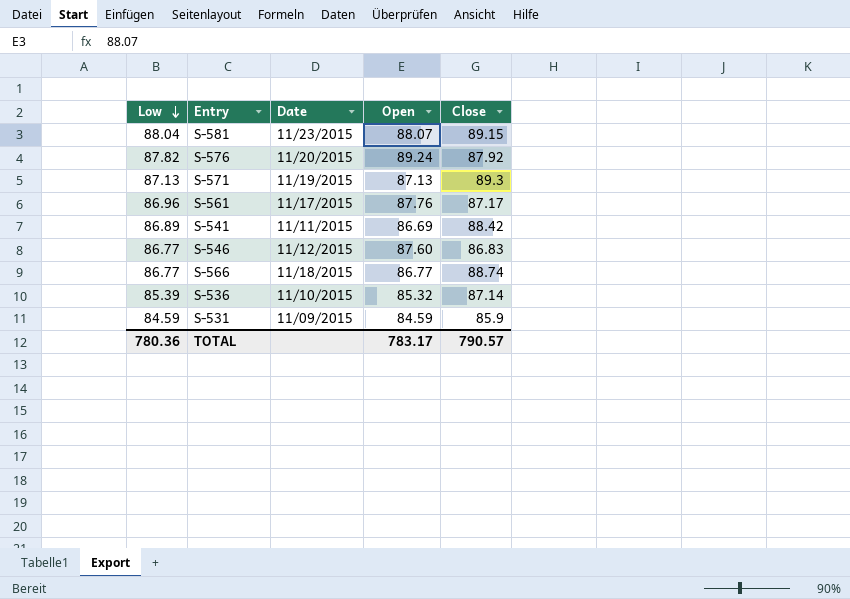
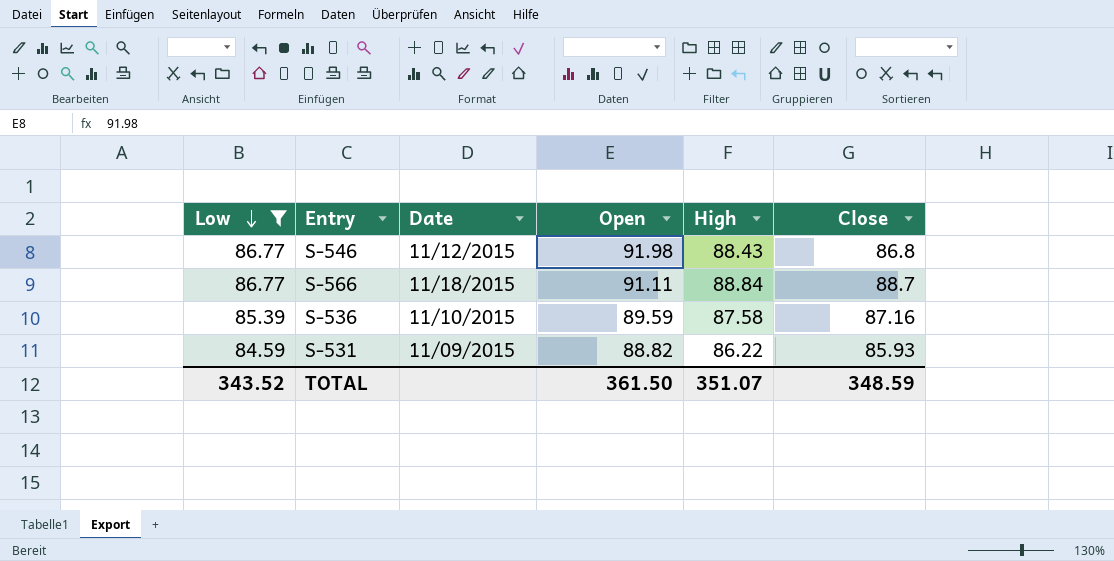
filter: none -> Low <= 86.77
column High | position: none -> 5
S-546 | Open: 87.60 -> 91.98
S-546 | Close: 86.83 -> 86.8
S-566 | Open: 86.77 -> 91.11
S-566 | Close: 88.74 -> 88.7
S-536 | Open: 85.32 -> 89.59
S-536 | Close: 87.14 -> 87.16
S-531 | Open: 84.59 -> 88.82
S-531 | Close: 85.9 -> 85.93
TOTAL | Low: 780.36 -> 343.52
TOTAL | Open: 783.17 -> 361.50
TOTAL | Close: 790.57 -> 348.59

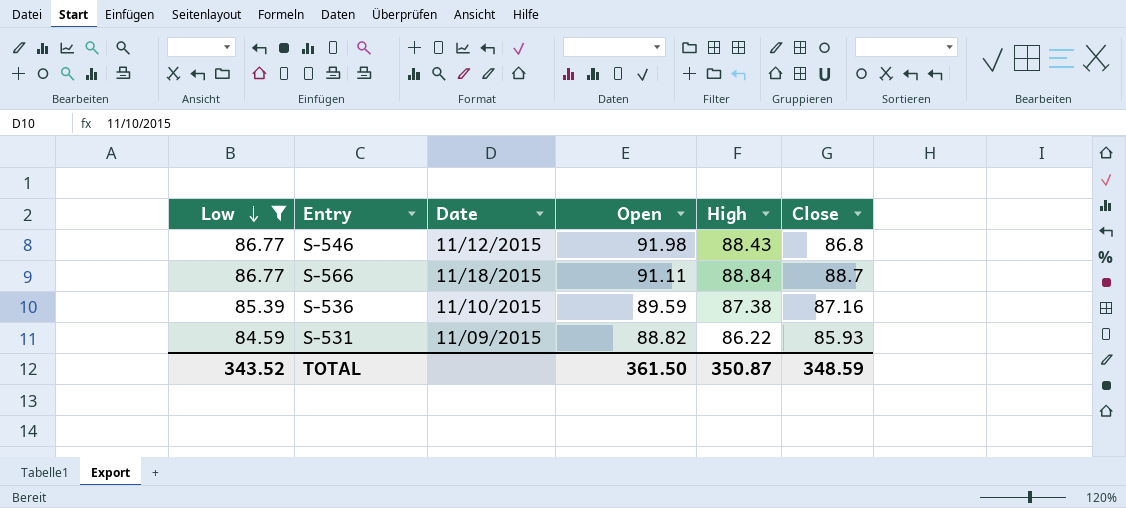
S-536 | High: 87.58 -> 87.38
TOTAL | High: 351.07 -> 350.87

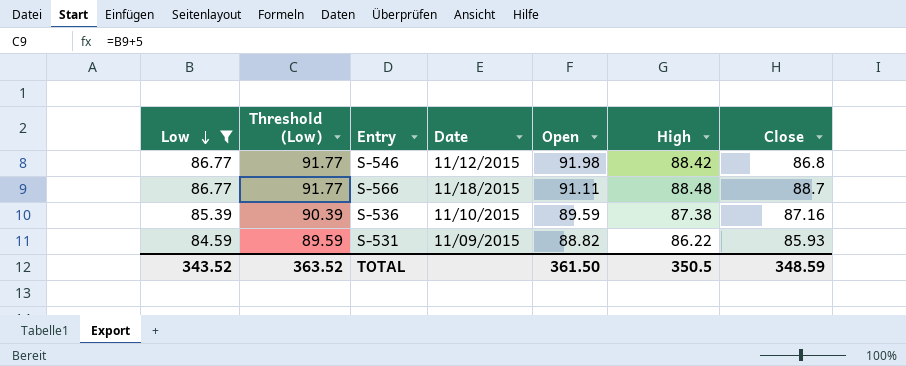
column Threshold (Low) | formula: none -> [Low] + 5
S-546 | High: 88.43 -> 88.42
S-566 | High: 88.84 -> 88.48
TOTAL | High: 350.87 -> 350.5

